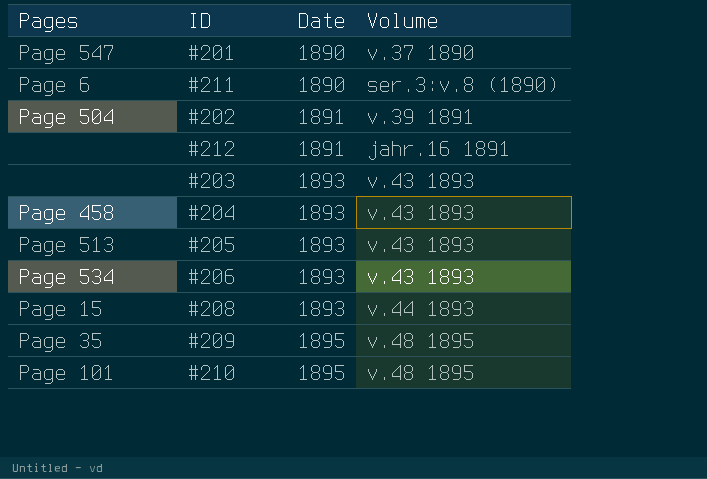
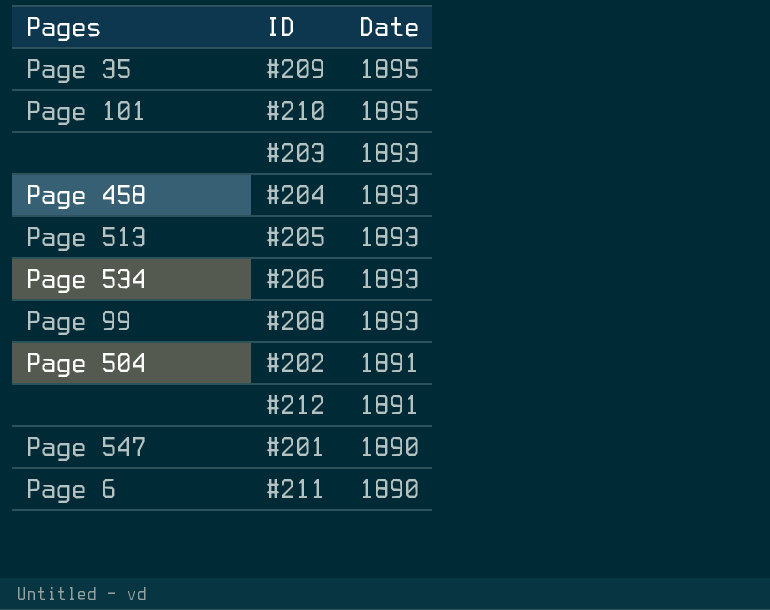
row order: Date ascending -> Date descending
column Volume | position: 4 -> none
#208 | Pages: Page 15 -> Page 99

